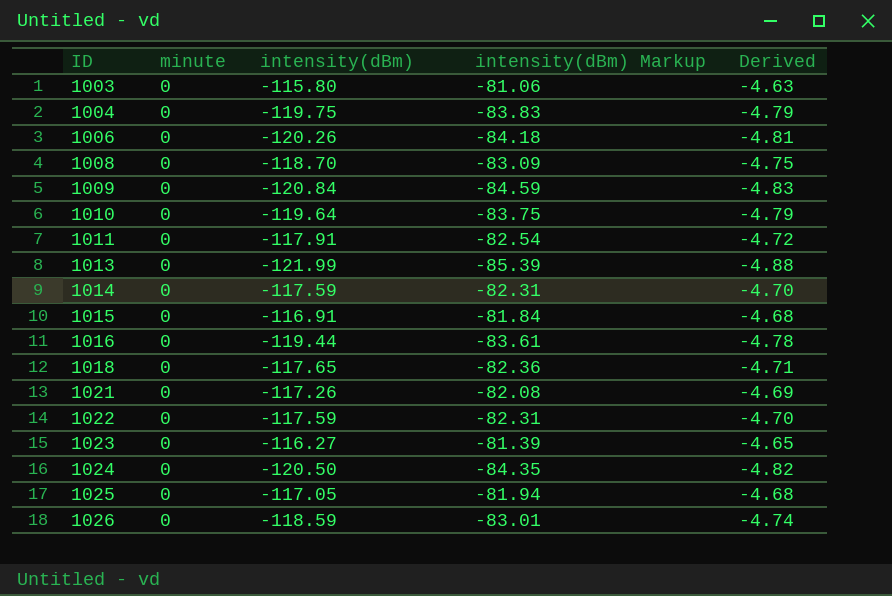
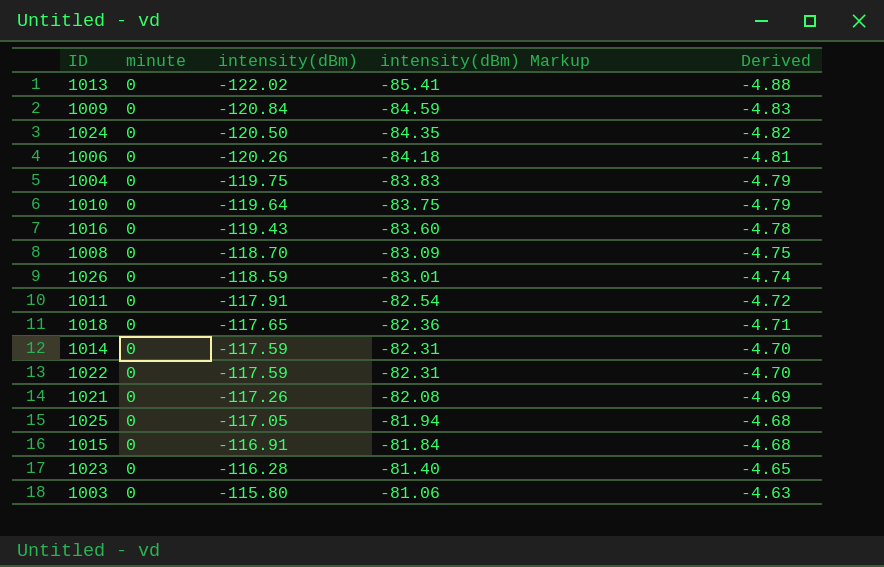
row order: ID ascending -> intensity(dBm) ascending
1013 | intensity(dBm): -121.99 -> -122.02
1013 | intensity(dBm) Markup: -85.39 -> -85.41
1016 | intensity(dBm): -119.44 -> -119.43
1016 | intensity(dBm) Markup: -83.61 -> -83.60
1023 | intensity(dBm): -116.27 -> -116.28
1023 | intensity(dBm) Markup: -81.39 -> -81.40

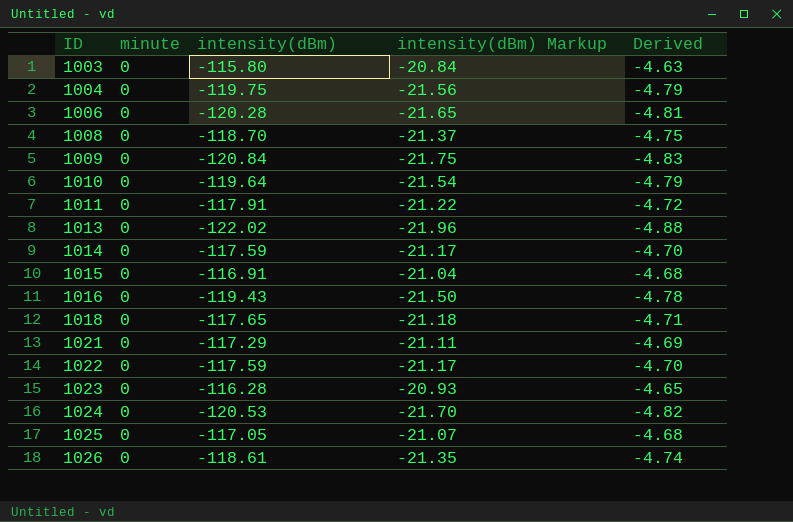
row order: intensity(dBm) ascending -> ID ascending
column intensity(dBm) Markup | formula: [intensity(dBm)] * 0.7 -> [intensity(dBm)] * 0.18
1006 | intensity(dBm): -120.26 -> -120.28
1021 | intensity(dBm): -117.26 -> -117.29
1024 | intensity(dBm): -120.50 -> -120.53
1026 | intensity(dBm): -118.59 -> -118.61

